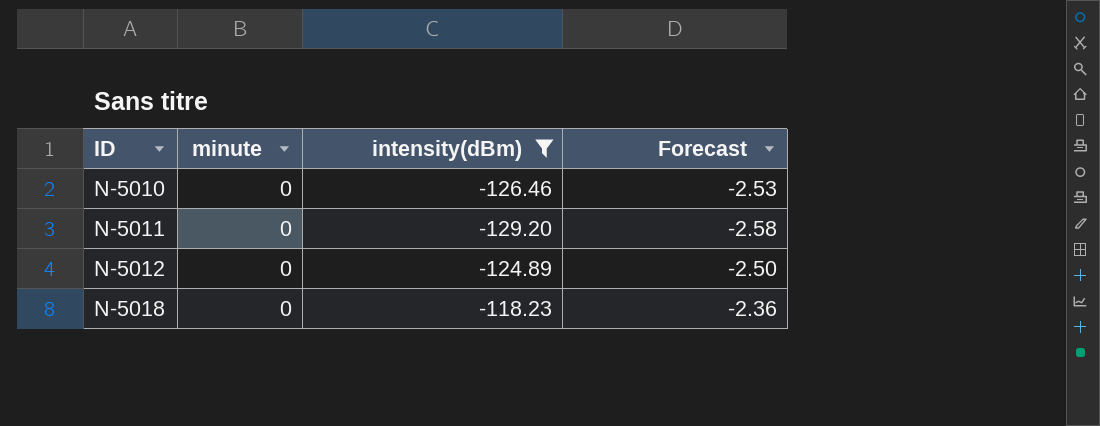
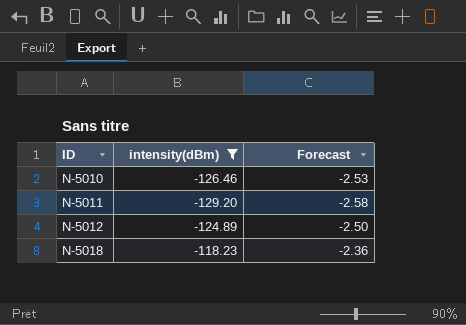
column minute | position: 2 -> none

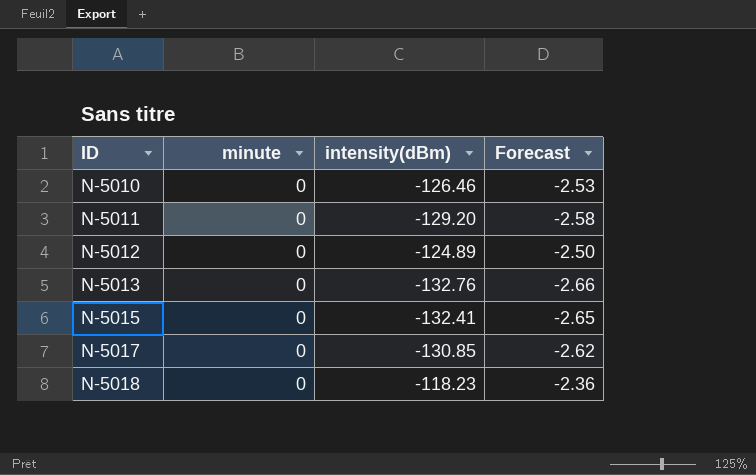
filter: intensity(dBm) >= -129.20 -> none
column minute | position: none -> 2

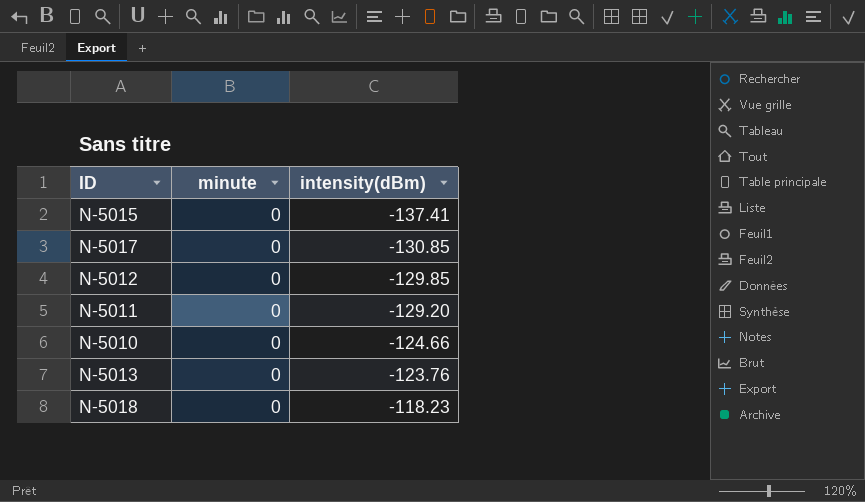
row order: ID ascending -> intensity(dBm) ascending
column Forecast | formula: [intensity(dBm)] * 0.02 -> none
N-5015 | intensity(dBm): -132.41 -> -137.41
N-5012 | intensity(dBm): -124.89 -> -129.85
N-5010 | intensity(dBm): -126.46 -> -124.66
N-5013 | intensity(dBm): -132.76 -> -123.76

